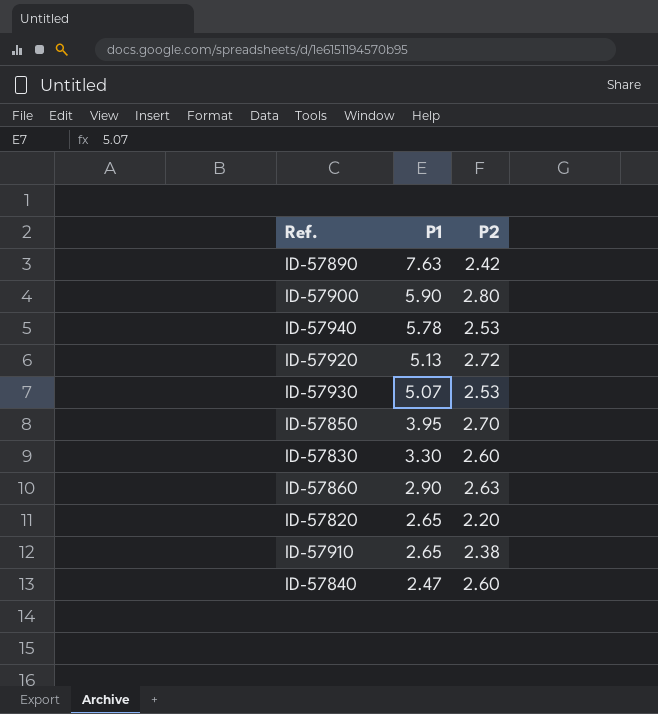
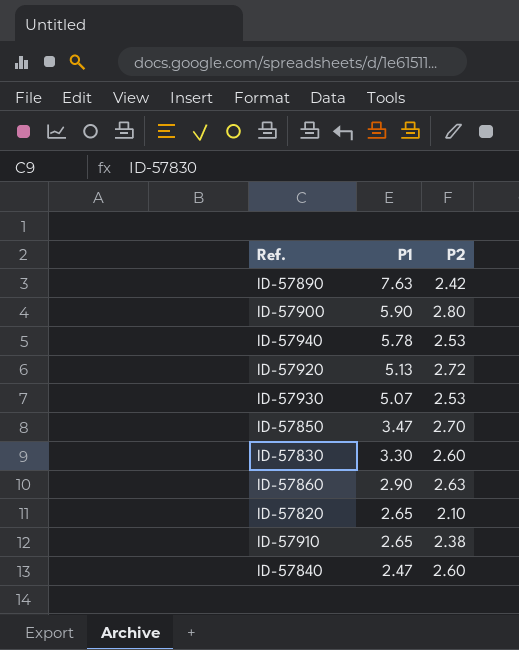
ID-57850 | P1: 3.95 -> 3.47
ID-57820 | P2: 2.20 -> 2.10

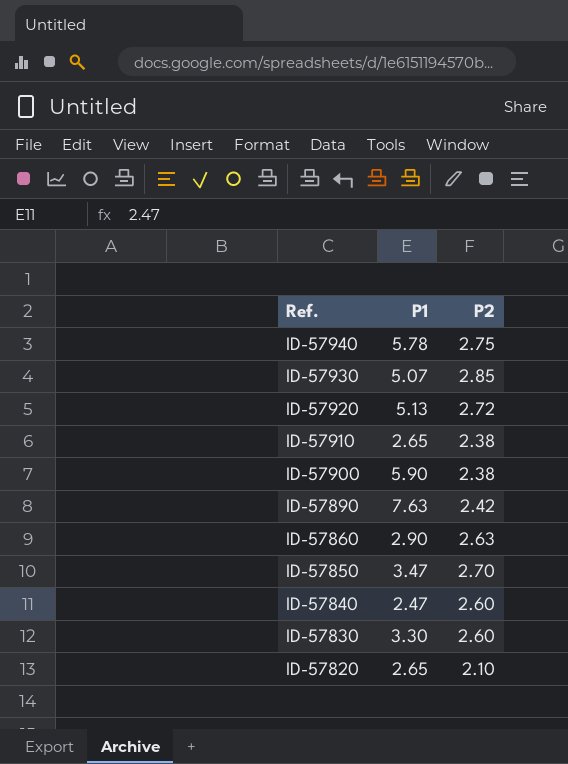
row order: P1 descending -> Ref. descending
ID-57940 | P2: 2.53 -> 2.75
ID-57930 | P2: 2.53 -> 2.85
ID-57900 | P2: 2.80 -> 2.38

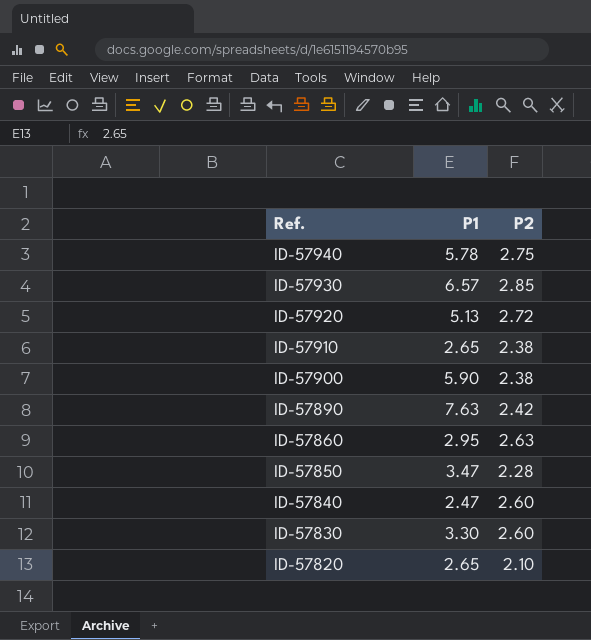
ID-57930 | P1: 5.07 -> 6.57
ID-57860 | P1: 2.90 -> 2.95
ID-57850 | P2: 2.70 -> 2.28

